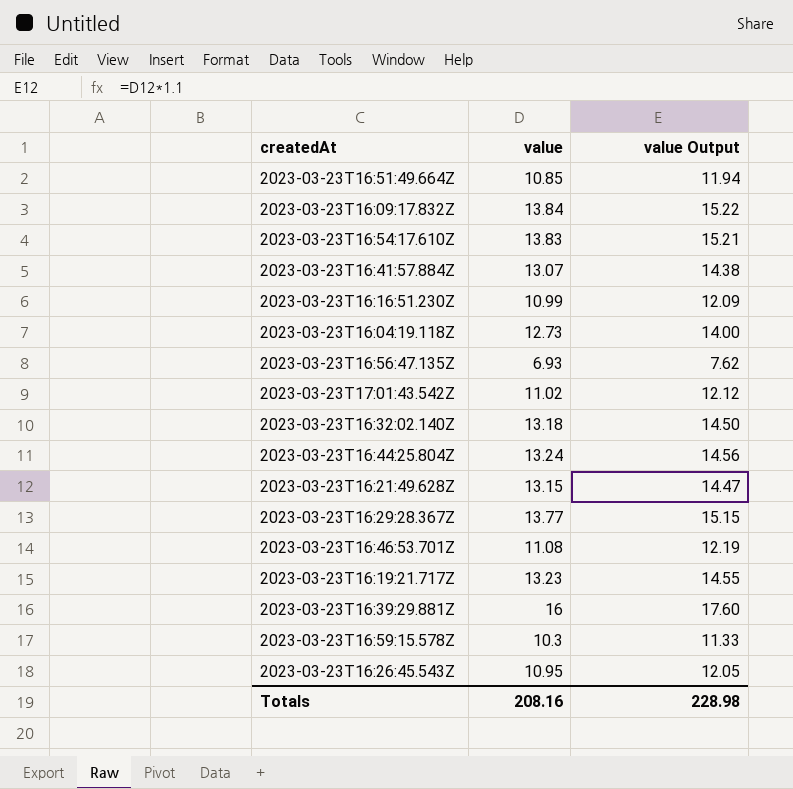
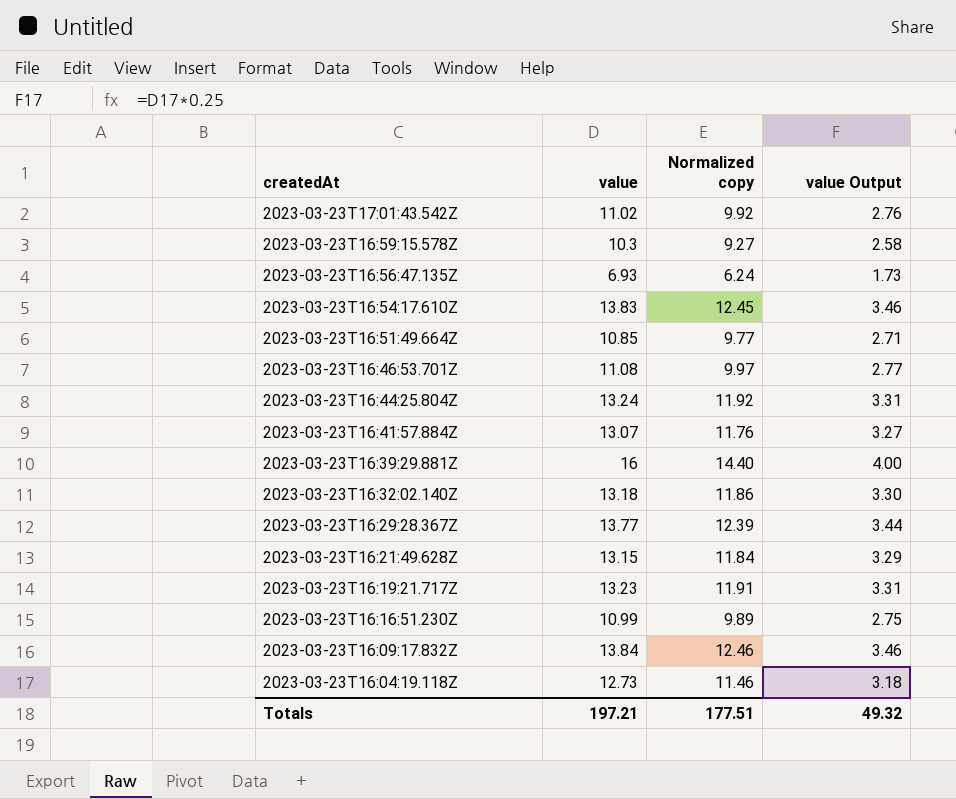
row order: none -> createdAt descending
column Normalized copy | formula: none -> [value] * 0.9
column value Output | formula: [value] * 1.1 -> [value] * 0.25
row 2023-03-23T16:26:45.543Z: 10.95 | 12.05 -> none
Totals | value: 208.16 -> 197.21
Totals | value Output: 228.98 -> 49.32

